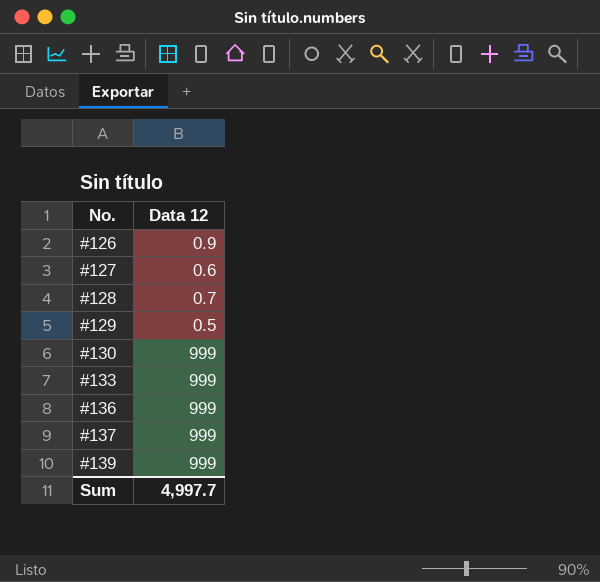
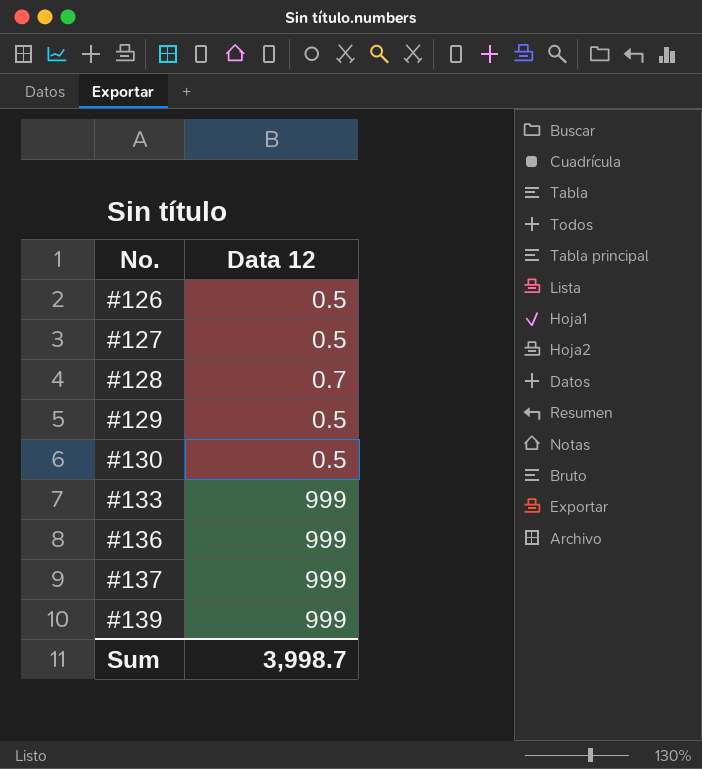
#126 | Data 12: 0.9 -> 0.5
#127 | Data 12: 0.6 -> 0.5
#130 | Data 12: 999 -> 0.5
Sum | Data 12: 4,997.7 -> 3,998.7

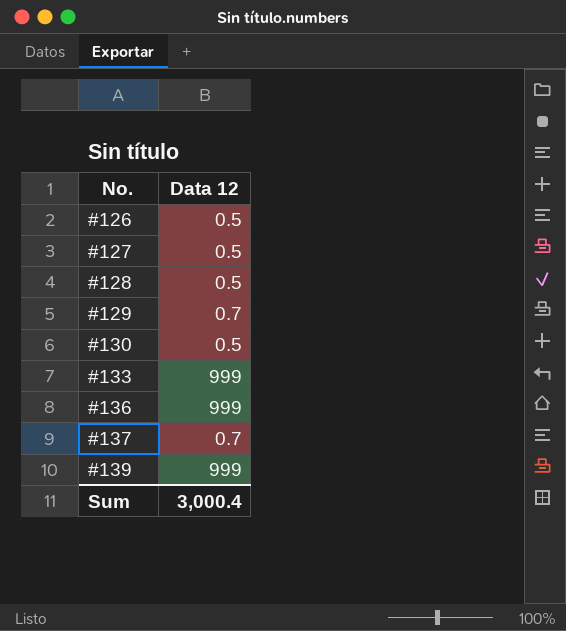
#128 | Data 12: 0.7 -> 0.5
#129 | Data 12: 0.5 -> 0.7
#137 | Data 12: 999 -> 0.7
Sum | Data 12: 3,998.7 -> 3,000.4

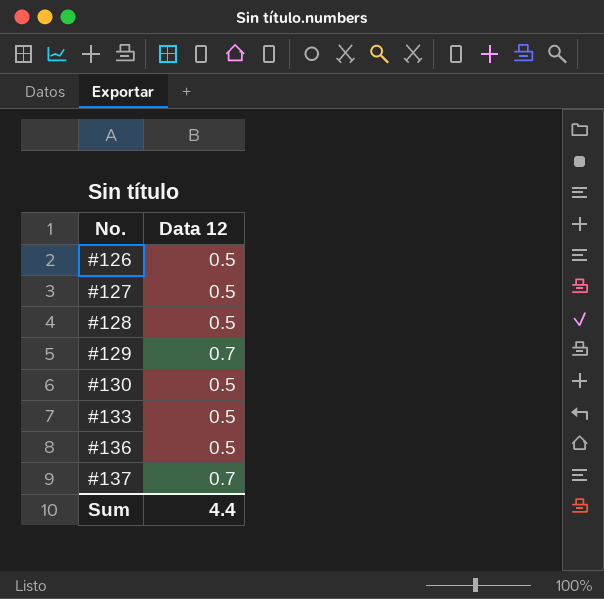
row #139: 999 -> none
#133 | Data 12: 999 -> 0.5
#136 | Data 12: 999 -> 0.5
Sum | Data 12: 3,000.4 -> 4.4

